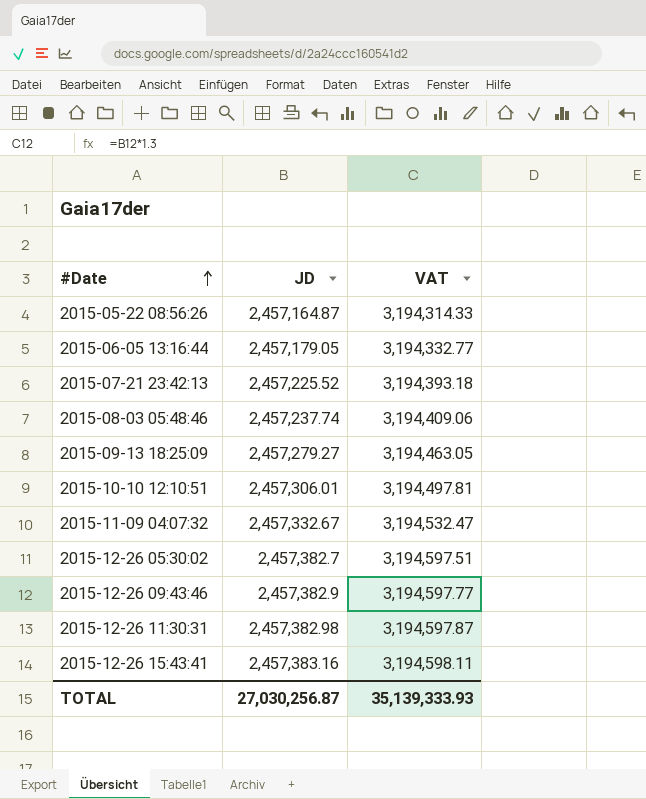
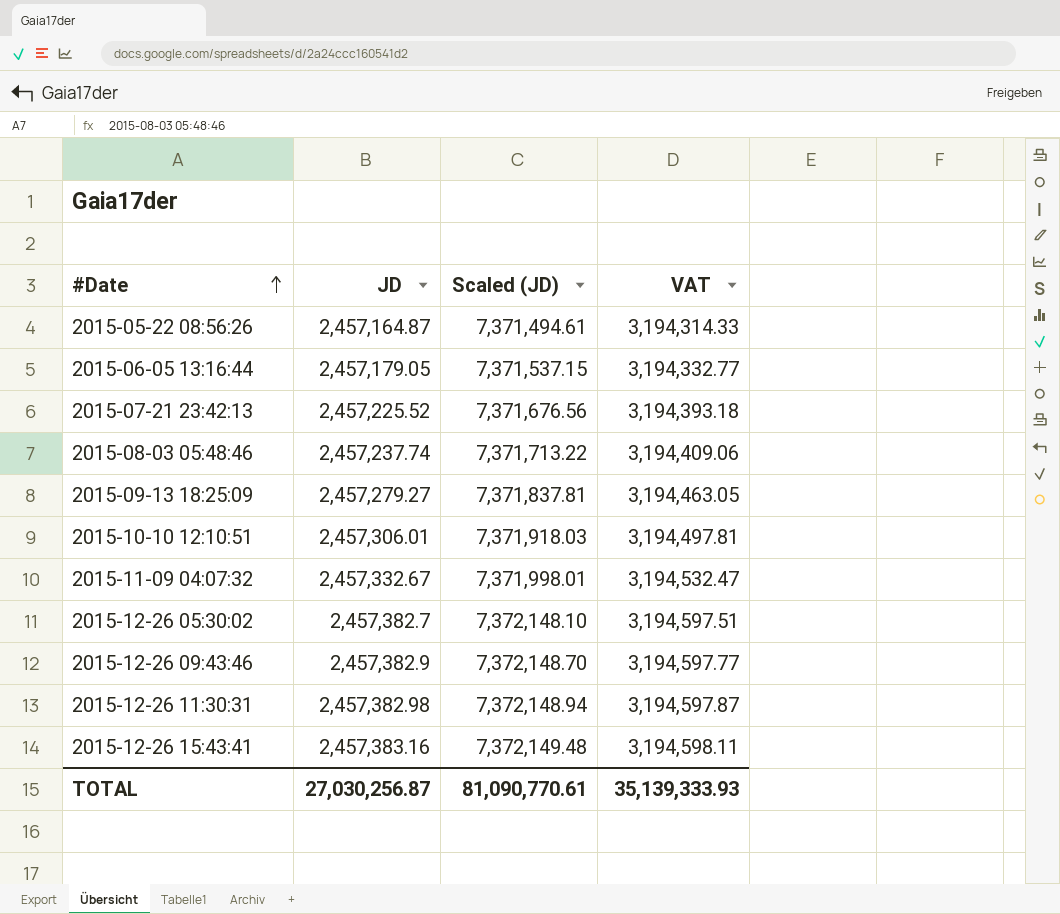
column Scaled (JD) | formula: none -> [JD] * 3

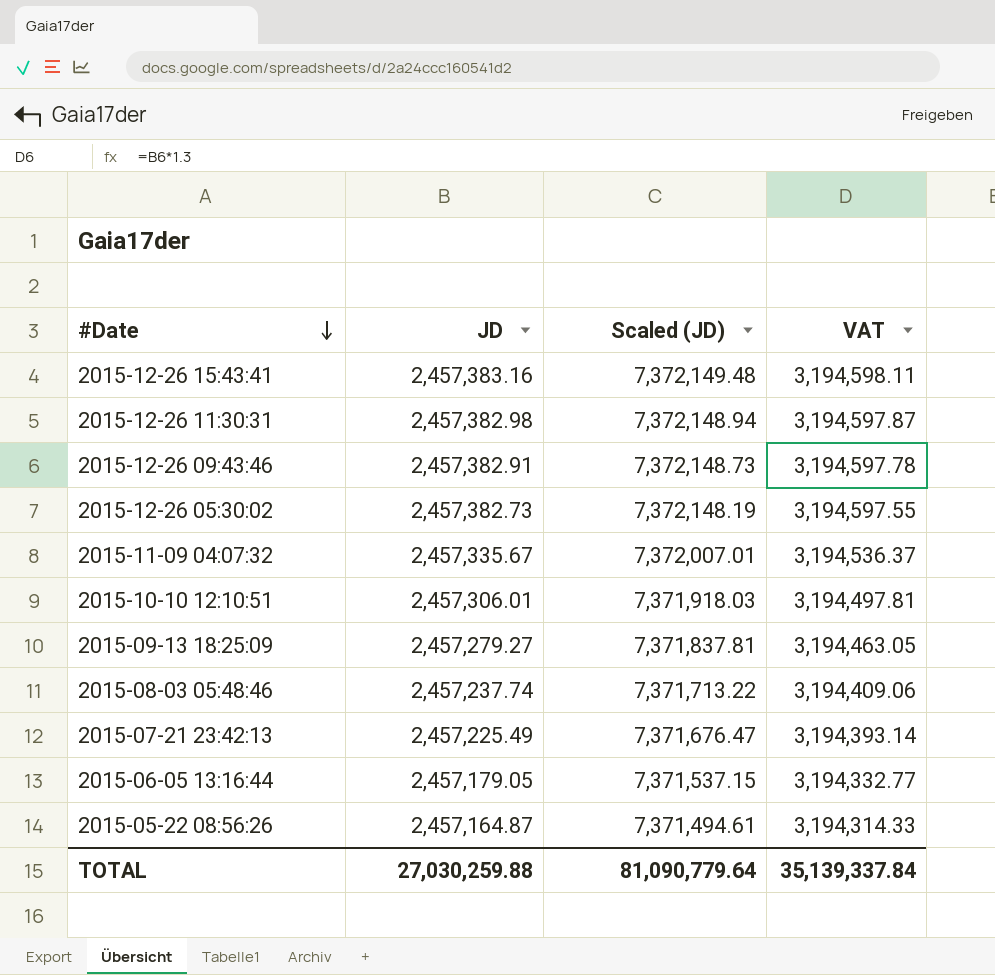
row order: #Date ascending -> #Date descending
2015-12-26 09:43:46 | JD: 2,457,382.9 -> 2,457,382.91
2015-12-26 09:43:46 | Scaled (JD): 7,372,148.70 -> 7,372,148.73
2015-12-26 09:43:46 | VAT: 3,194,597.77 -> 3,194,597.78
2015-12-26 05:30:02 | JD: 2,457,382.7 -> 2,457,382.73
2015-12-26 05:30:02 | Scaled (JD): 7,372,148.10 -> 7,372,148.19
2015-12-26 05:30:02 | VAT: 3,194,597.51 -> 3,194,597.55
2015-11-09 04:07:32 | JD: 2,457,332.67 -> 2,457,335.67
2015-11-09 04:07:32 | Scaled (JD): 7,371,998.01 -> 7,372,007.01
2015-11-09 04:07:32 | VAT: 3,194,532.47 -> 3,194,536.37
2015-07-21 23:42:13 | JD: 2,457,225.52 -> 2,457,225.49
2015-07-21 23:42:13 | Scaled (JD): 7,371,676.56 -> 7,371,676.47
2015-07-21 23:42:13 | VAT: 3,194,393.18 -> 3,194,393.14
TOTAL | JD: 27,030,256.87 -> 27,030,259.88
TOTAL | Scaled (JD): 81,090,770.61 -> 81,090,779.64
TOTAL | VAT: 35,139,333.93 -> 35,139,337.84

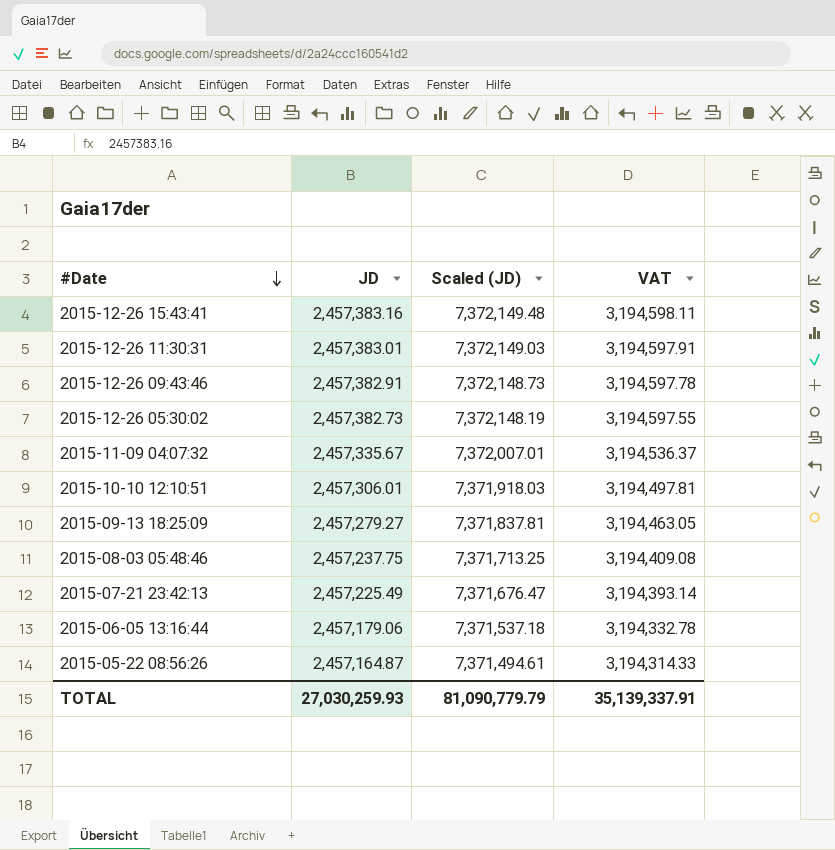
2015-12-26 11:30:31 | JD: 2,457,382.98 -> 2,457,383.01
2015-12-26 11:30:31 | Scaled (JD): 7,372,148.94 -> 7,372,149.03
2015-12-26 11:30:31 | VAT: 3,194,597.87 -> 3,194,597.91
2015-08-03 05:48:46 | JD: 2,457,237.74 -> 2,457,237.75
2015-08-03 05:48:46 | Scaled (JD): 7,371,713.22 -> 7,371,713.25
2015-08-03 05:48:46 | VAT: 3,194,409.06 -> 3,194,409.08
2015-06-05 13:16:44 | JD: 2,457,179.05 -> 2,457,179.06
2015-06-05 13:16:44 | Scaled (JD): 7,371,537.15 -> 7,371,537.18
2015-06-05 13:16:44 | VAT: 3,194,332.77 -> 3,194,332.78
TOTAL | JD: 27,030,259.88 -> 27,030,259.93
TOTAL | Scaled (JD): 81,090,779.64 -> 81,090,779.79
TOTAL | VAT: 35,139,337.84 -> 35,139,337.91

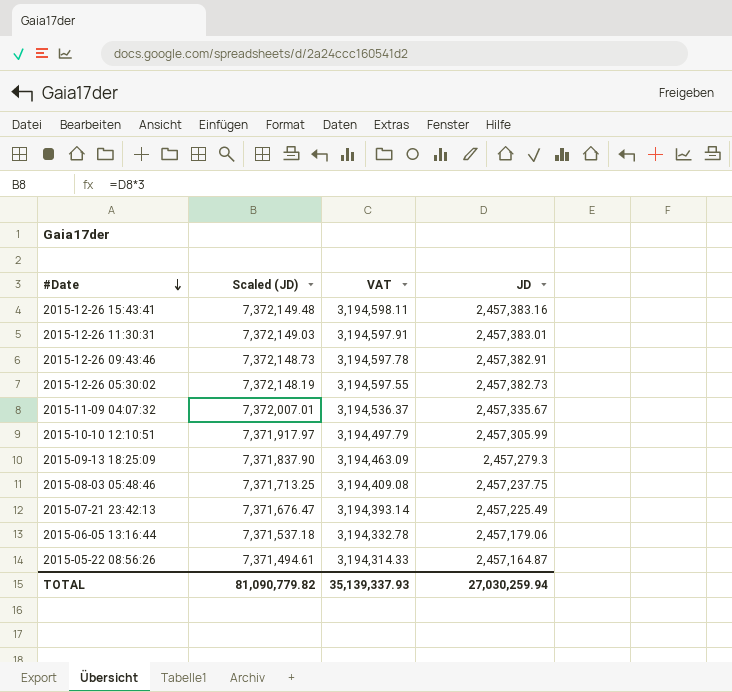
column JD | position: 2 -> 4
2015-10-10 12:10:51 | Scaled (JD): 7,371,918.03 -> 7,371,917.97
2015-10-10 12:10:51 | VAT: 3,194,497.81 -> 3,194,497.79
2015-10-10 12:10:51 | JD: 2,457,306.01 -> 2,457,305.99
2015-09-13 18:25:09 | Scaled (JD): 7,371,837.81 -> 7,371,837.90
2015-09-13 18:25:09 | VAT: 3,194,463.05 -> 3,194,463.09
2015-09-13 18:25:09 | JD: 2,457,279.27 -> 2,457,279.3
TOTAL | Scaled (JD): 81,090,779.79 -> 81,090,779.82
TOTAL | VAT: 35,139,337.91 -> 35,139,337.93
TOTAL | JD: 27,030,259.93 -> 27,030,259.94

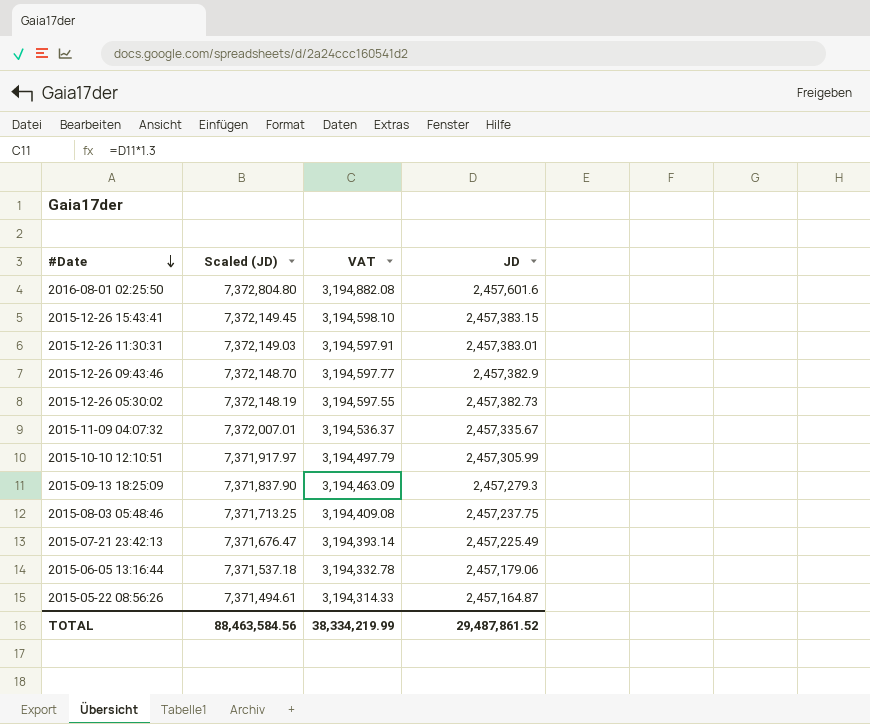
row 2016-08-01 02:25:50: none -> 7,372,804.80 | 3,194,882.08 | 2,457,601.6
2015-12-26 15:43:41 | Scaled (JD): 7,372,149.48 -> 7,372,149.45
2015-12-26 15:43:41 | VAT: 3,194,598.11 -> 3,194,598.10
2015-12-26 15:43:41 | JD: 2,457,383.16 -> 2,457,383.15
2015-12-26 09:43:46 | Scaled (JD): 7,372,148.73 -> 7,372,148.70
2015-12-26 09:43:46 | VAT: 3,194,597.78 -> 3,194,597.77
2015-12-26 09:43:46 | JD: 2,457,382.91 -> 2,457,382.9
TOTAL | Scaled (JD): 81,090,779.82 -> 88,463,584.56
TOTAL | VAT: 35,139,337.93 -> 38,334,219.99
TOTAL | JD: 27,030,259.94 -> 29,487,861.52

